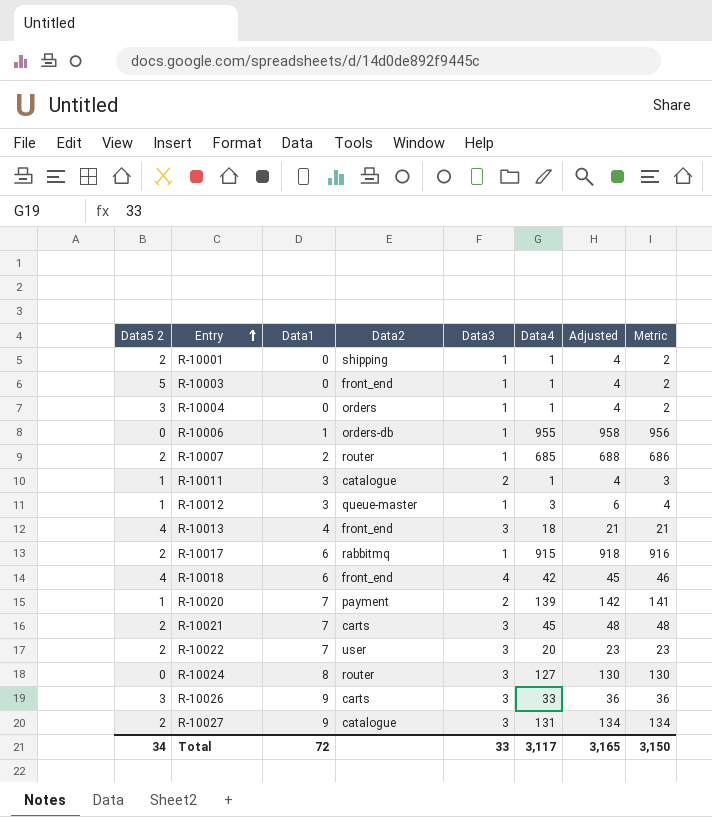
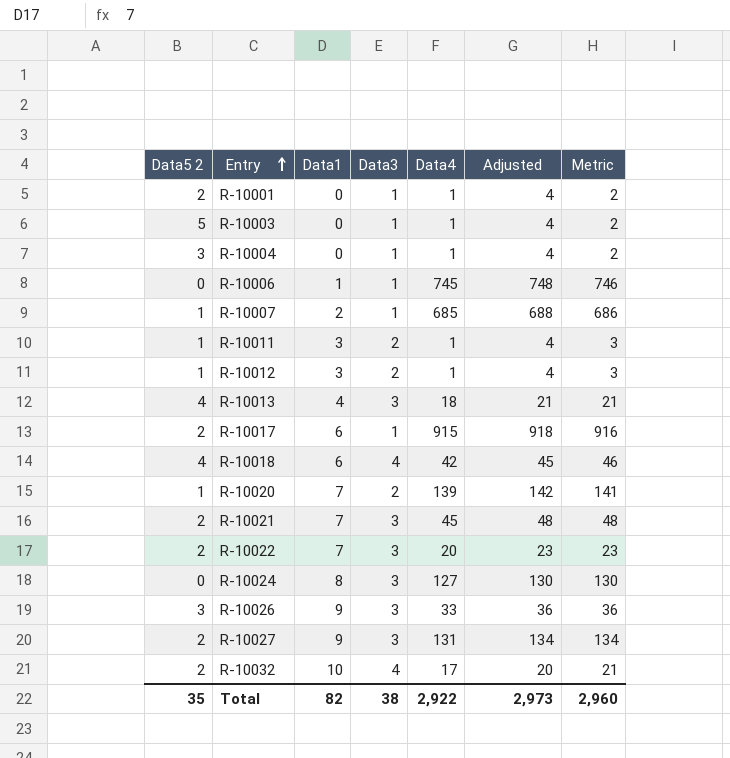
column Data2 | position: 4 -> none
R-10006 | Data4: 955 -> 745
R-10006 | Adjusted: 958 -> 748
R-10006 | Metric: 956 -> 746
R-10007 | Data5 2: 2 -> 1
R-10012 | Data3: 1 -> 2
R-10012 | Data4: 3 -> 1
R-10012 | Adjusted: 6 -> 4
R-10012 | Metric: 4 -> 3
row R-10032: none -> 2 | 10 | 4 | 17 | 20 | 21
Total | Data5 2: 34 -> 35
Total | Data1: 72 -> 82
Total | Data3: 33 -> 38
Total | Data4: 3,117 -> 2,922
Total | Adjusted: 3,165 -> 2,973
Total | Metric: 3,150 -> 2,960

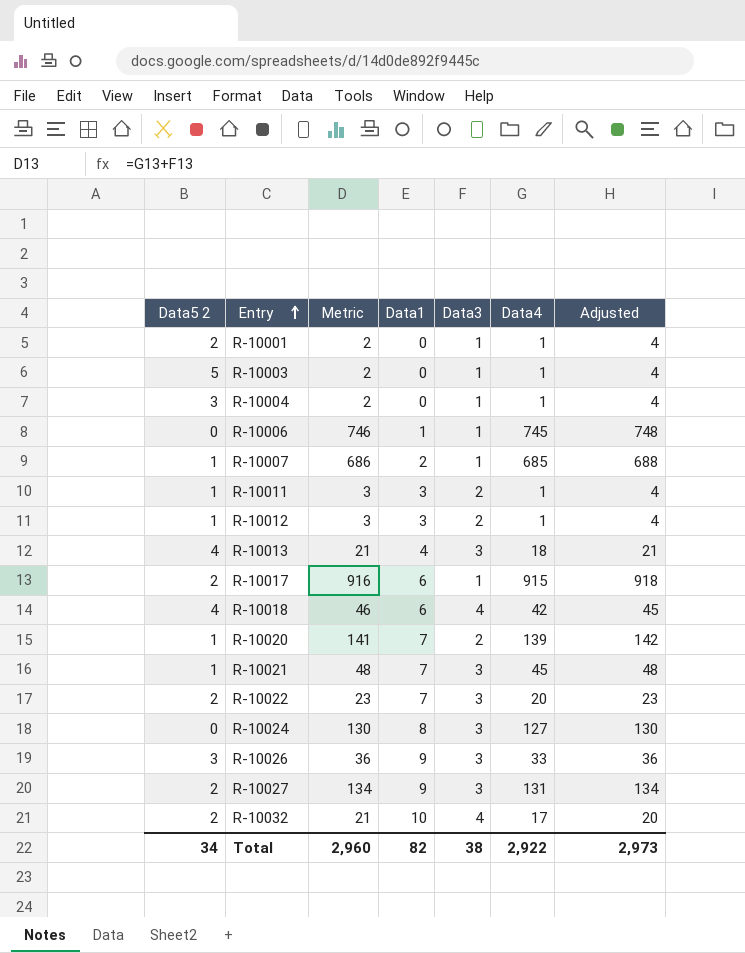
column Metric | position: 7 -> 3
R-10021 | Data5 2: 2 -> 1
Total | Data5 2: 35 -> 34

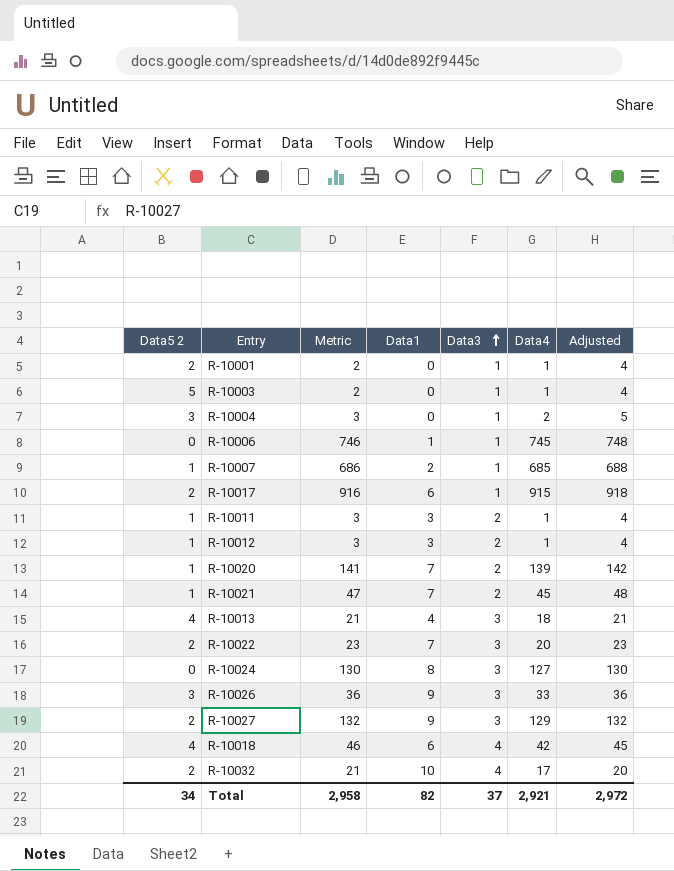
row order: Entry ascending -> Data3 ascending
R-10004 | Metric: 2 -> 3
R-10004 | Data4: 1 -> 2
R-10004 | Adjusted: 4 -> 5
R-10021 | Metric: 48 -> 47
R-10021 | Data3: 3 -> 2
R-10027 | Metric: 134 -> 132
R-10027 | Data4: 131 -> 129
R-10027 | Adjusted: 134 -> 132
Total | Metric: 2,960 -> 2,958
Total | Data3: 38 -> 37
Total | Data4: 2,922 -> 2,921
Total | Adjusted: 2,973 -> 2,972

